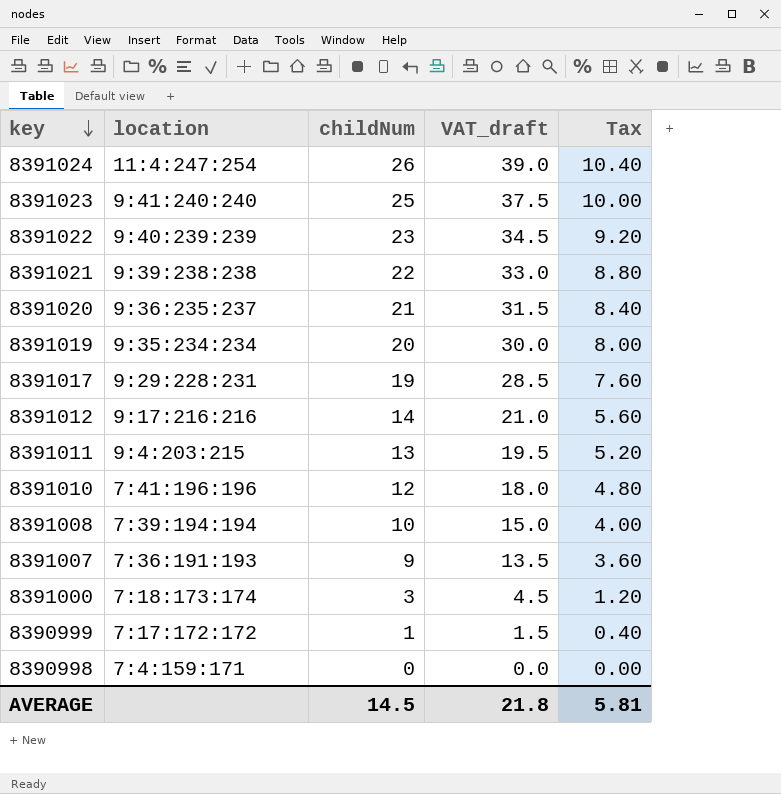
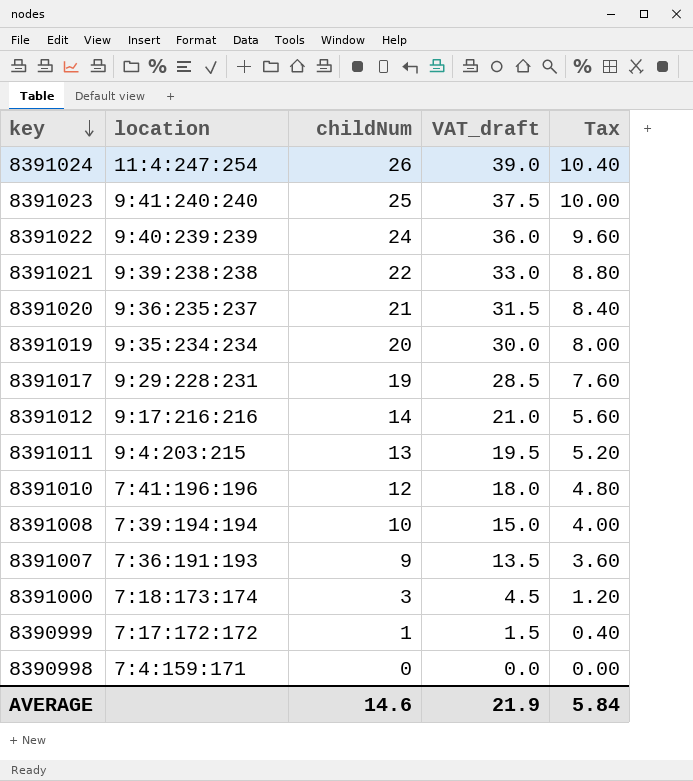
8391022 | childNum: 23 -> 24
8391022 | VAT_draft: 34.5 -> 36.0
8391022 | Tax: 9.20 -> 9.60
AVERAGE | childNum: 14.5 -> 14.6
AVERAGE | VAT_draft: 21.8 -> 21.9
AVERAGE | Tax: 5.81 -> 5.84

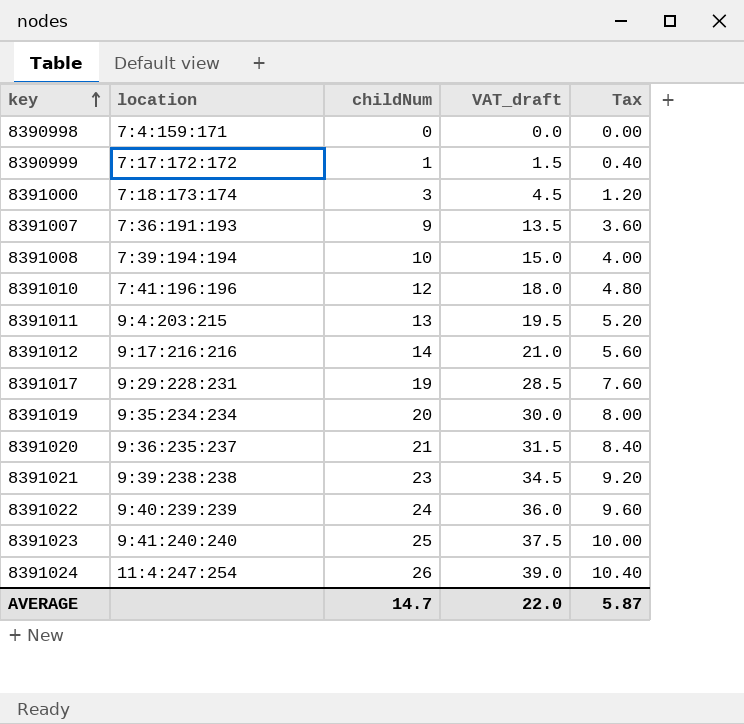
row order: key descending -> key ascending
8391021 | childNum: 22 -> 23
8391021 | VAT_draft: 33.0 -> 34.5
8391021 | Tax: 8.80 -> 9.20
AVERAGE | childNum: 14.6 -> 14.7
AVERAGE | VAT_draft: 21.9 -> 22.0
AVERAGE | Tax: 5.84 -> 5.87

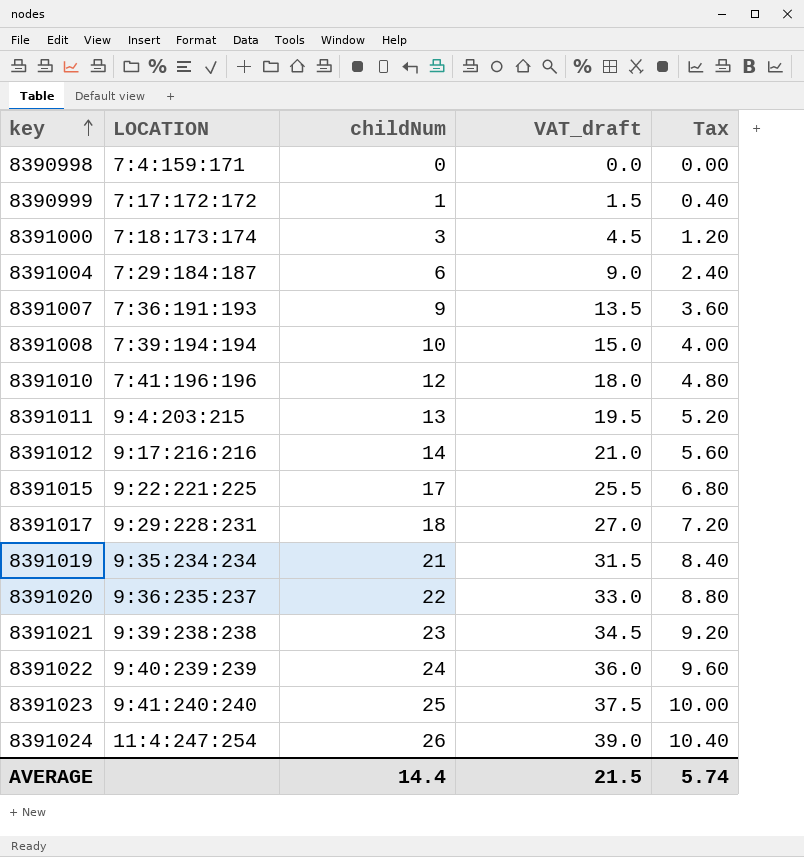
column name: location -> LOCATION
row 8391004: none -> 7:29:184:187 | 6 | 9.0 | 2.40
row 8391015: none -> 9:22:221:225 | 17 | 25.5 | 6.80
8391017 | childNum: 19 -> 18
8391017 | VAT_draft: 28.5 -> 27.0
8391017 | Tax: 7.60 -> 7.20
8391019 | childNum: 20 -> 21
8391019 | VAT_draft: 30.0 -> 31.5
8391019 | Tax: 8.00 -> 8.40
8391020 | childNum: 21 -> 22
8391020 | VAT_draft: 31.5 -> 33.0
8391020 | Tax: 8.40 -> 8.80
AVERAGE | childNum: 14.7 -> 14.4
AVERAGE | VAT_draft: 22.0 -> 21.5
AVERAGE | Tax: 5.87 -> 5.74

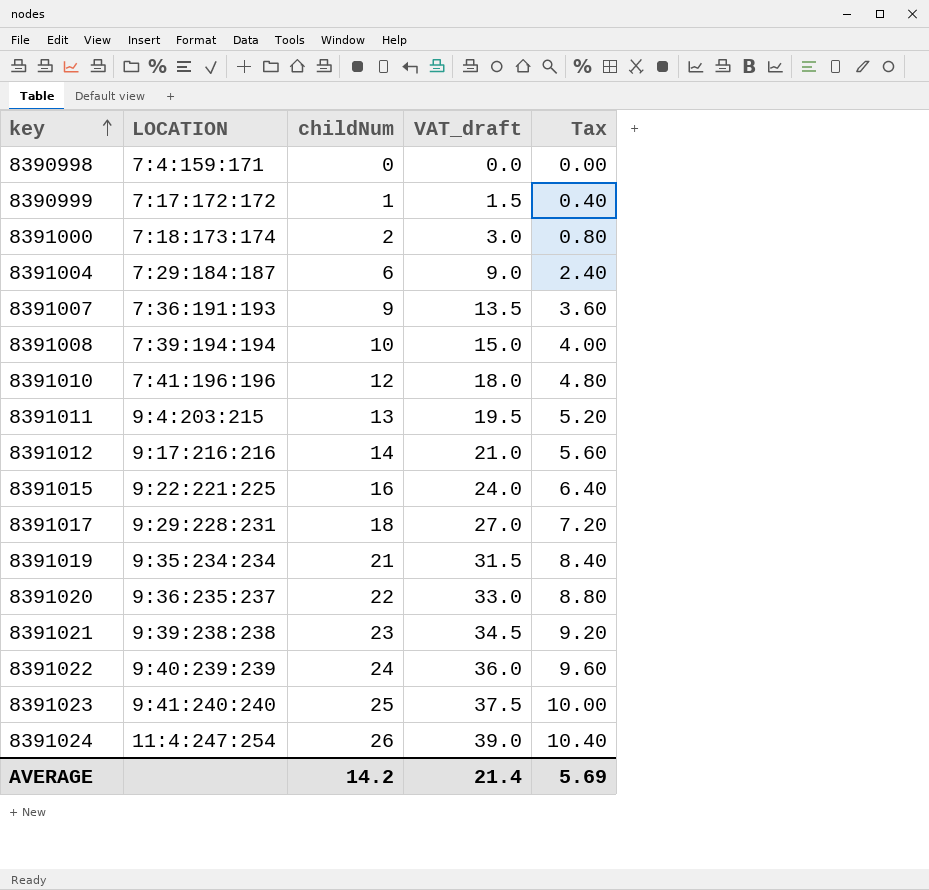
8391000 | childNum: 3 -> 2
8391000 | VAT_draft: 4.5 -> 3.0
8391000 | Tax: 1.20 -> 0.80
8391015 | childNum: 17 -> 16
8391015 | VAT_draft: 25.5 -> 24.0
8391015 | Tax: 6.80 -> 6.40
AVERAGE | childNum: 14.4 -> 14.2
AVERAGE | VAT_draft: 21.5 -> 21.4
AVERAGE | Tax: 5.74 -> 5.69

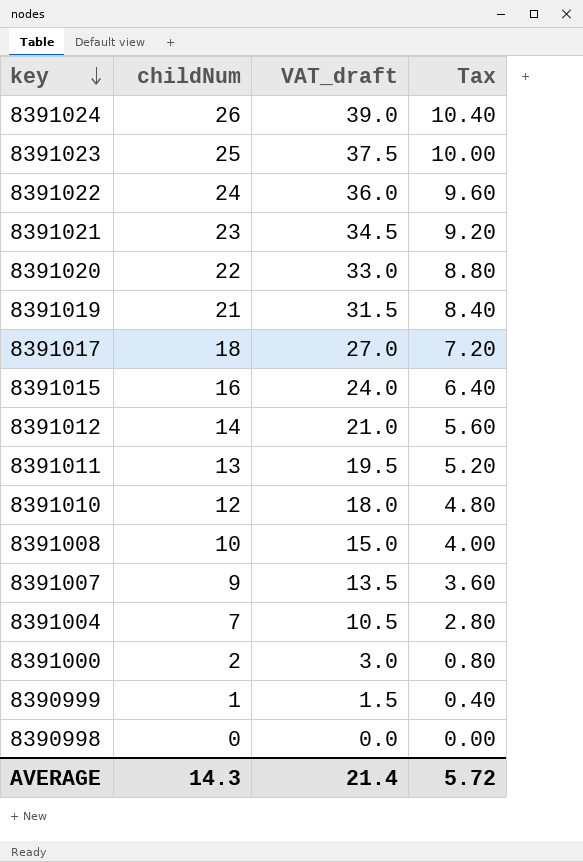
row order: key ascending -> key descending
column LOCATION | position: 2 -> none
8391004 | childNum: 6 -> 7
8391004 | VAT_draft: 9.0 -> 10.5
8391004 | Tax: 2.40 -> 2.80
AVERAGE | childNum: 14.2 -> 14.3
AVERAGE | Tax: 5.69 -> 5.72

